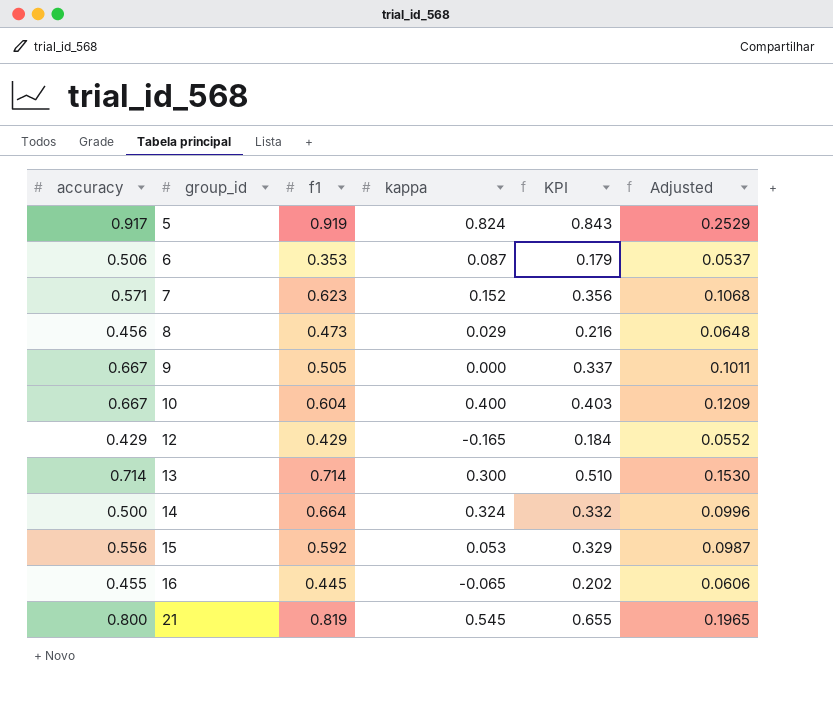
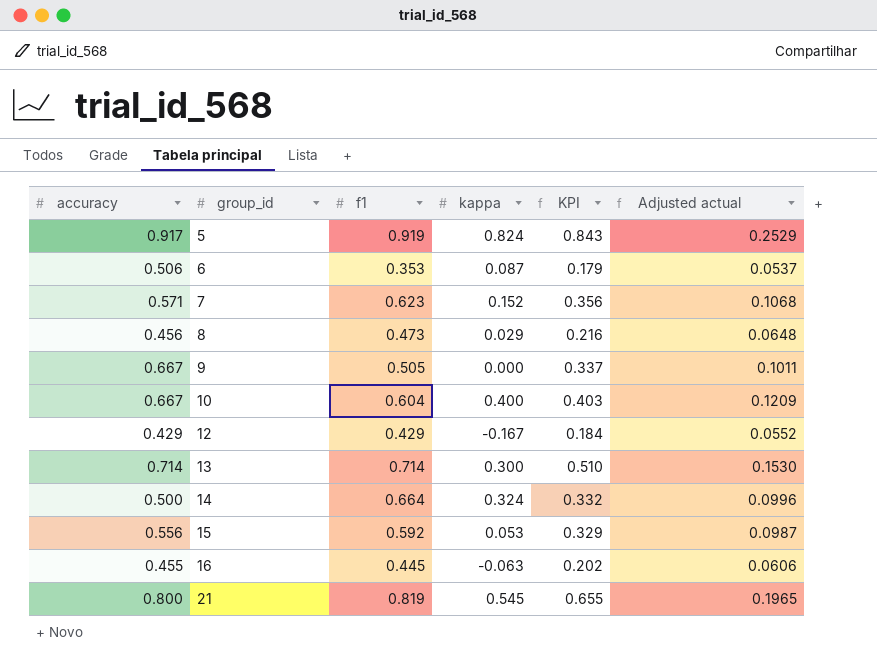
column name: Adjusted -> Adjusted actual
12 | kappa: -0.165 -> -0.167
16 | kappa: -0.065 -> -0.063

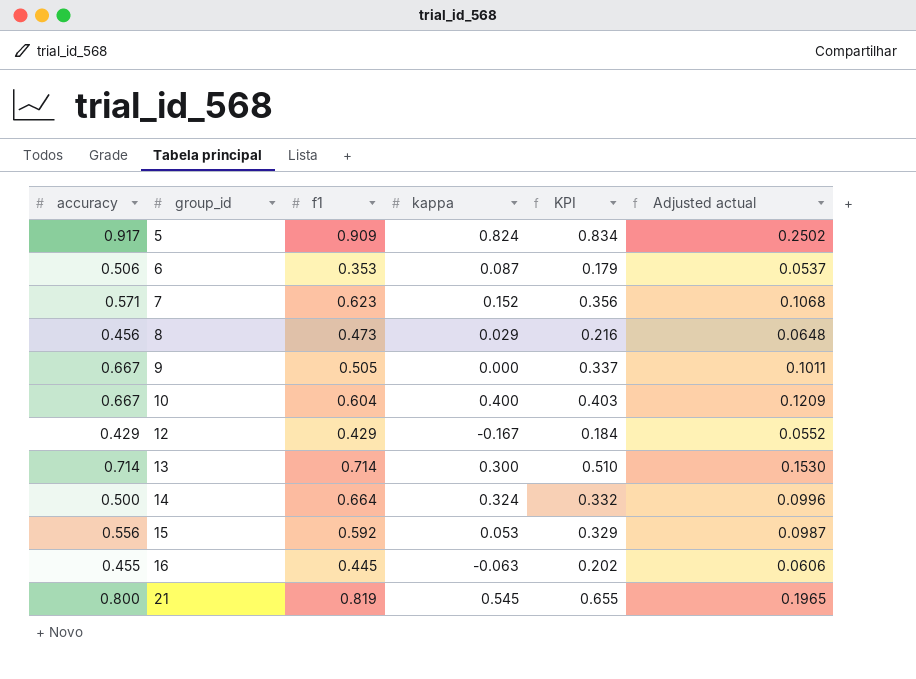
5 | f1: 0.919 -> 0.909
5 | KPI: 0.843 -> 0.834
5 | Adjusted actual: 0.2529 -> 0.2502

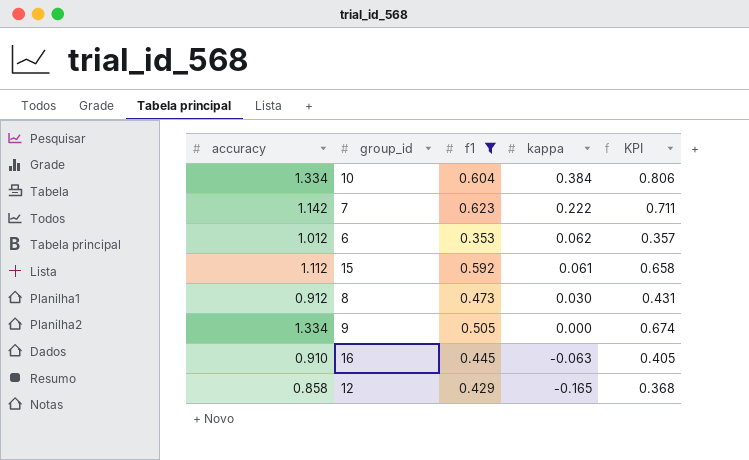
filter: none -> f1 <= 0.623
row order: group_id ascending -> kappa descending
column Adjusted actual | formula: [KPI] * 0.3 -> none
10 | accuracy: 0.667 -> 1.334
10 | kappa: 0.400 -> 0.384
10 | KPI: 0.403 -> 0.806
7 | accuracy: 0.571 -> 1.142
7 | kappa: 0.152 -> 0.222
7 | KPI: 0.356 -> 0.711
6 | accuracy: 0.506 -> 1.012
6 | kappa: 0.087 -> 0.062
6 | KPI: 0.179 -> 0.357
15 | accuracy: 0.556 -> 1.112
15 | kappa: 0.053 -> 0.061
15 | KPI: 0.329 -> 0.658
8 | accuracy: 0.456 -> 0.912
8 | kappa: 0.029 -> 0.030
8 | KPI: 0.216 -> 0.431
9 | accuracy: 0.667 -> 1.334
9 | KPI: 0.337 -> 0.674
16 | accuracy: 0.455 -> 0.910
16 | KPI: 0.202 -> 0.405
12 | accuracy: 0.429 -> 0.858
12 | kappa: -0.167 -> -0.165
12 | KPI: 0.184 -> 0.368

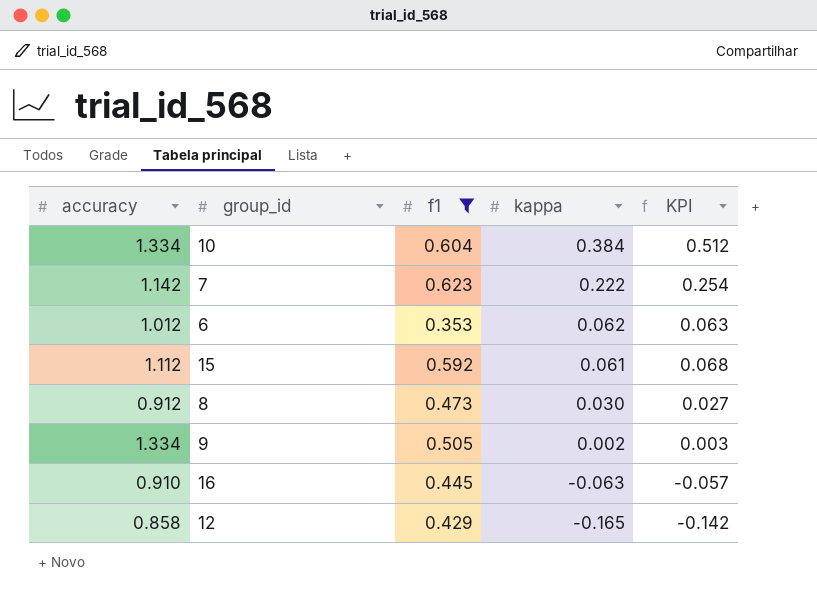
column KPI | formula: [accuracy] * [f1] -> [accuracy] * [kappa]
9 | kappa: 0.000 -> 0.002

